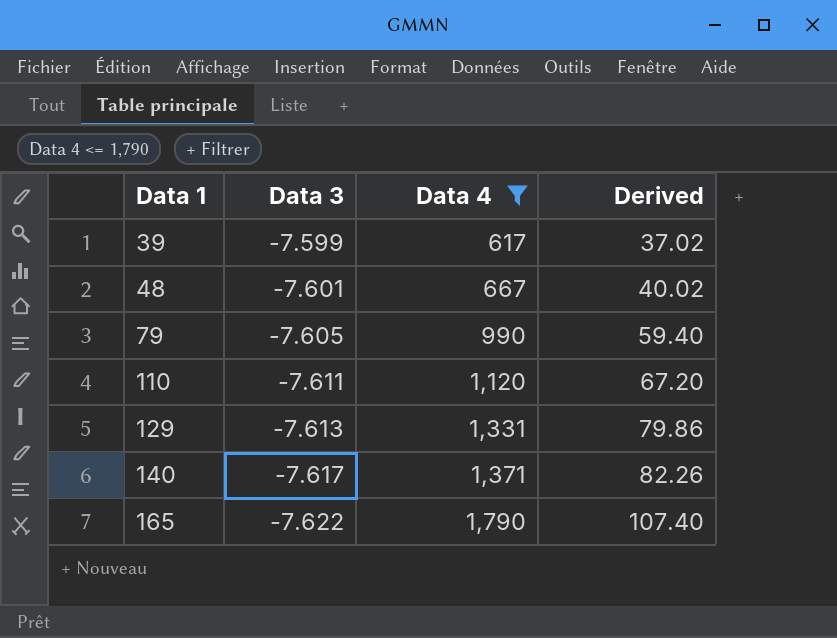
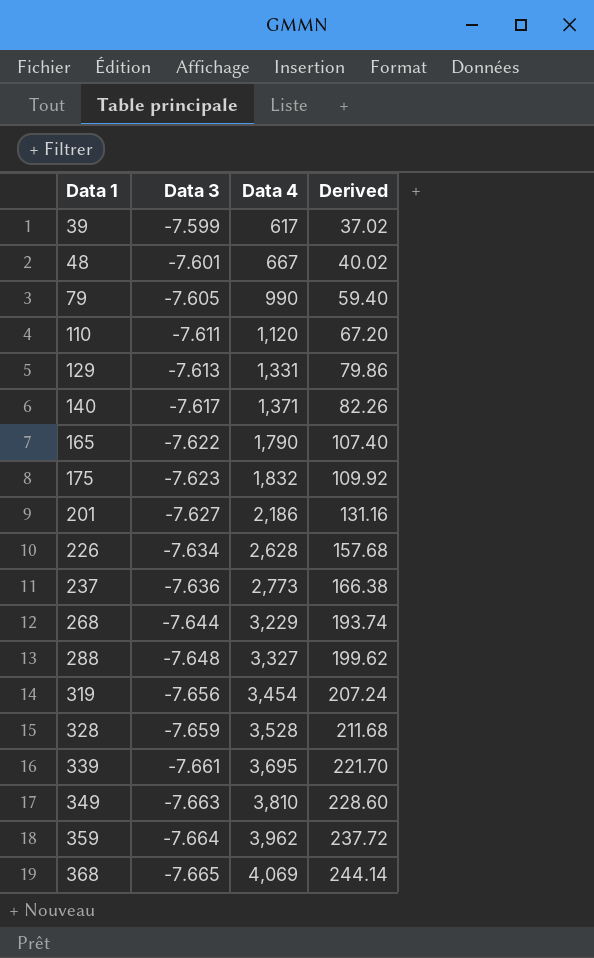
filter: Data 4 <= 1,790 -> none

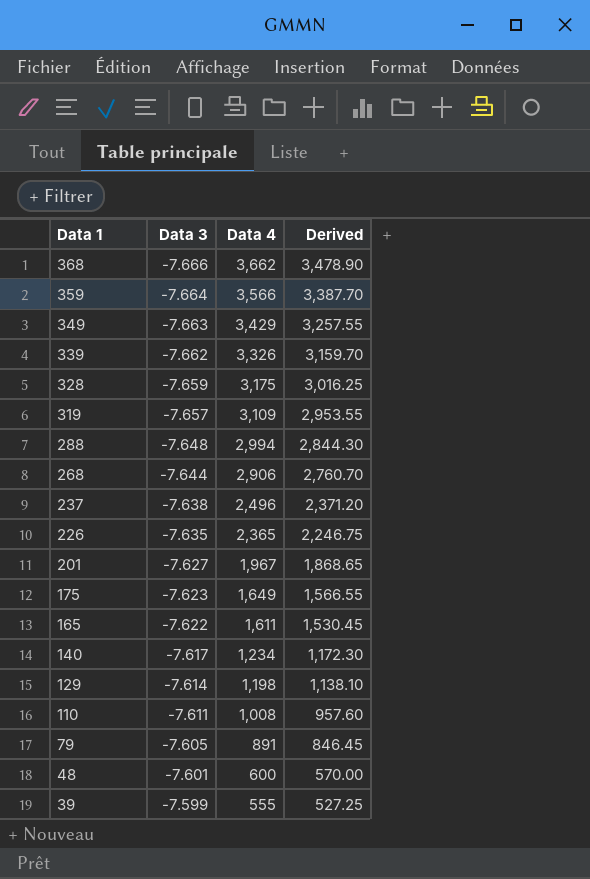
row order: Data 1 ascending -> Data 1 descending
column Derived | formula: [Data 4] * 0.06 -> [Data 4] * 0.95
368 | Data 3: -7.665 -> -7.666
368 | Data 4: 4,069 -> 3,662
359 | Data 4: 3,962 -> 3,566
349 | Data 4: 3,810 -> 3,429
339 | Data 3: -7.661 -> -7.662
339 | Data 4: 3,695 -> 3,326
328 | Data 4: 3,528 -> 3,175
319 | Data 3: -7.656 -> -7.657
319 | Data 4: 3,454 -> 3,109
288 | Data 4: 3,327 -> 2,994
268 | Data 4: 3,229 -> 2,906
237 | Data 3: -7.636 -> -7.638
237 | Data 4: 2,773 -> 2,496
226 | Data 3: -7.634 -> -7.635
226 | Data 4: 2,628 -> 2,365
201 | Data 4: 2,186 -> 1,967
175 | Data 4: 1,832 -> 1,649
165 | Data 4: 1,790 -> 1,611
140 | Data 4: 1,371 -> 1,234
129 | Data 3: -7.613 -> -7.614
129 | Data 4: 1,331 -> 1,198
110 | Data 4: 1,120 -> 1,008
79 | Data 4: 990 -> 891
48 | Data 4: 667 -> 600
39 | Data 4: 617 -> 555

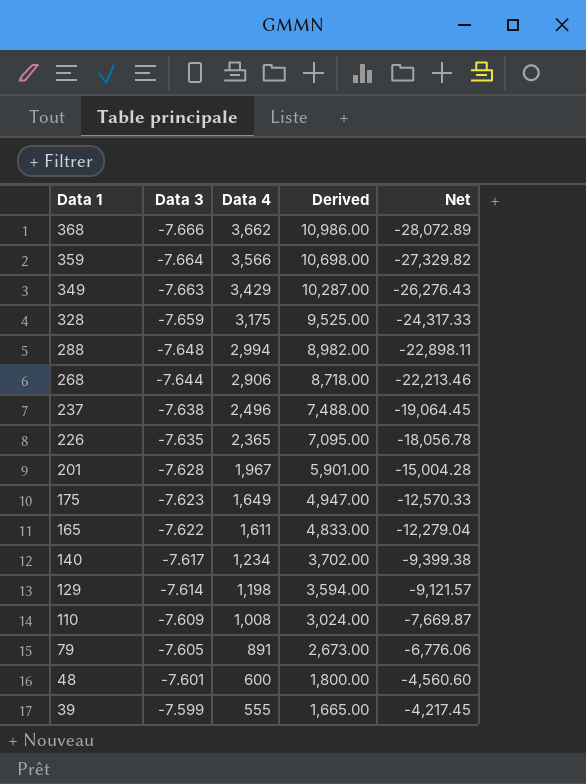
column Derived | formula: [Data 4] * 0.95 -> [Data 4] * 3
column Net | formula: none -> [Data 3] * [Data 4]
row 339: -7.662 | 3,326 | 3,159.70 -> none
row 319: -7.657 | 3,109 | 2,953.55 -> none
201 | Data 3: -7.627 -> -7.628
110 | Data 3: -7.611 -> -7.609

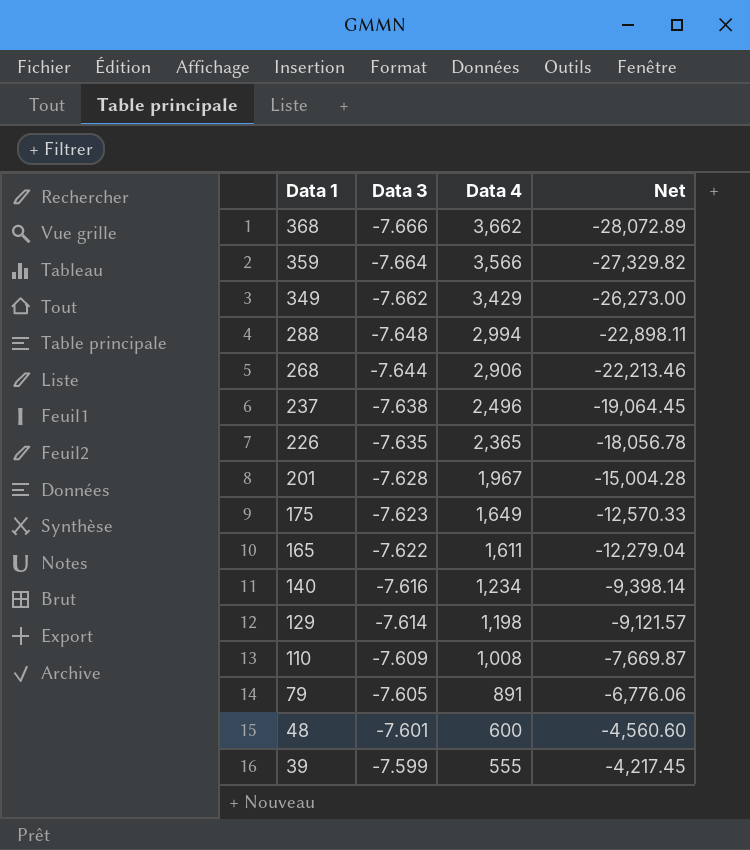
column Derived | formula: [Data 4] * 3 -> none
row 328: -7.659 | 3,175 | 9,525.00 | -24,317.33 -> none
349 | Data 3: -7.663 -> -7.662
349 | Net: -26,276.43 -> -26,273.00
140 | Data 3: -7.617 -> -7.616
140 | Net: -9,399.38 -> -9,398.14

